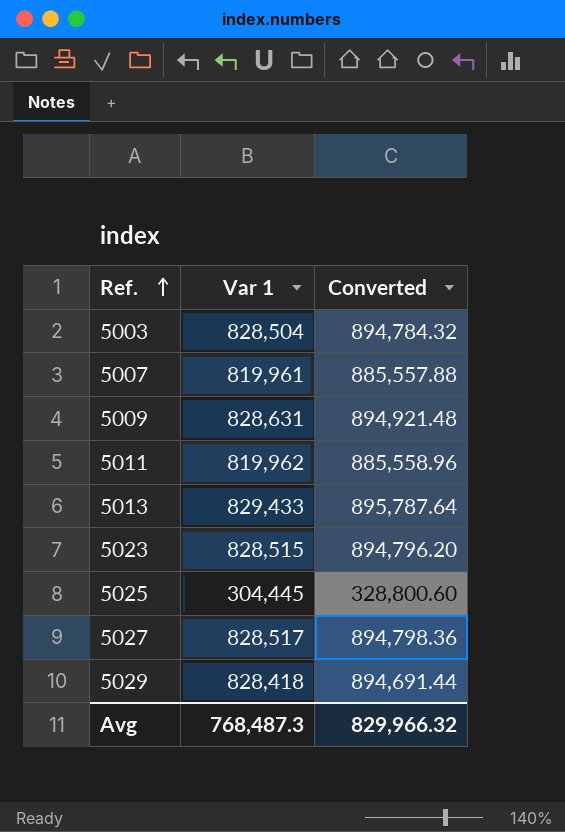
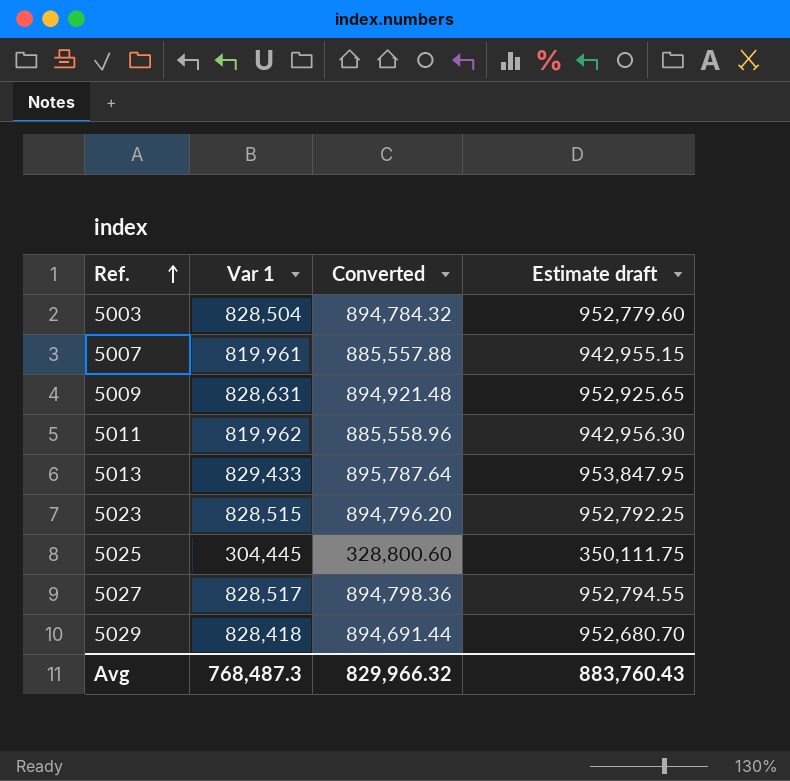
column Estimate draft | formula: none -> [Var 1] * 1.15

